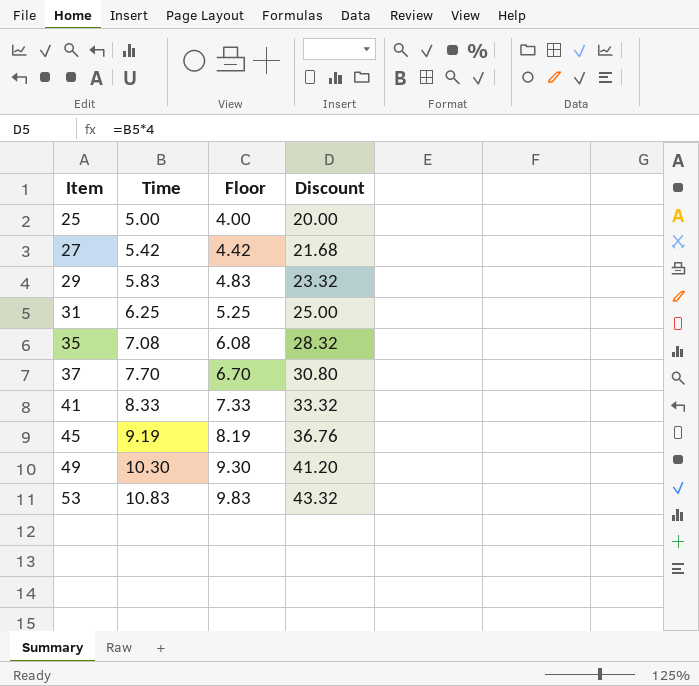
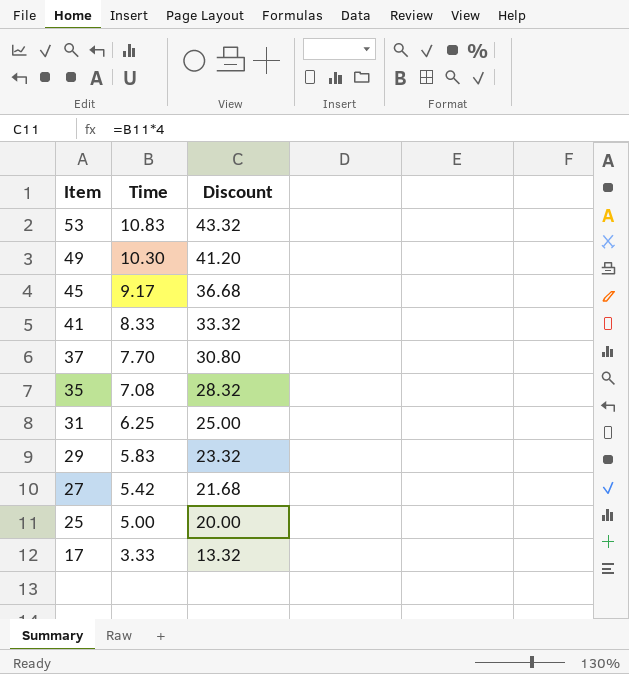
row order: Item ascending -> Item descending
column Floor | formula: [Time] - 1 -> none
45 | Time: 9.19 -> 9.17
45 | Discount: 36.76 -> 36.68
row 17: none -> 3.33 | 13.32

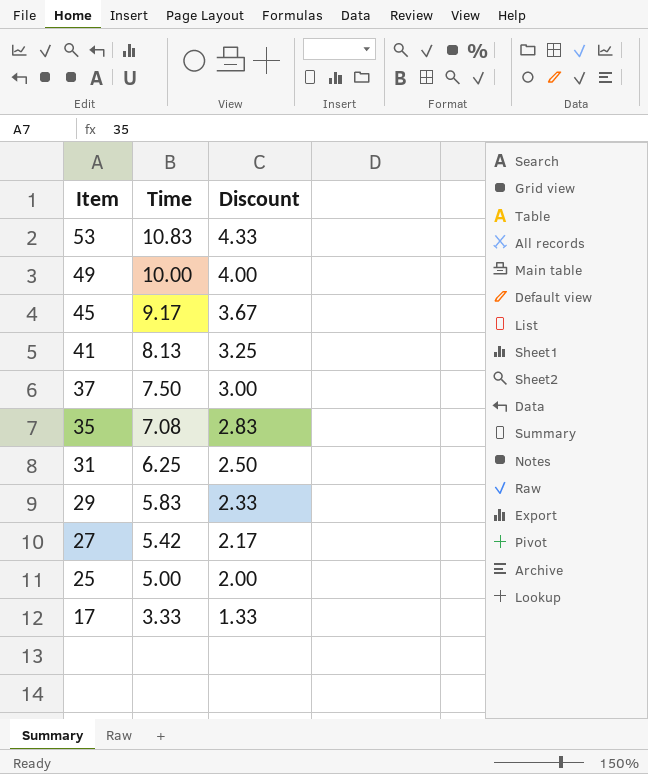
column Discount | formula: [Time] * 4 -> [Time] * 0.4
49 | Time: 10.30 -> 10.00
41 | Time: 8.33 -> 8.13
37 | Time: 7.70 -> 7.50

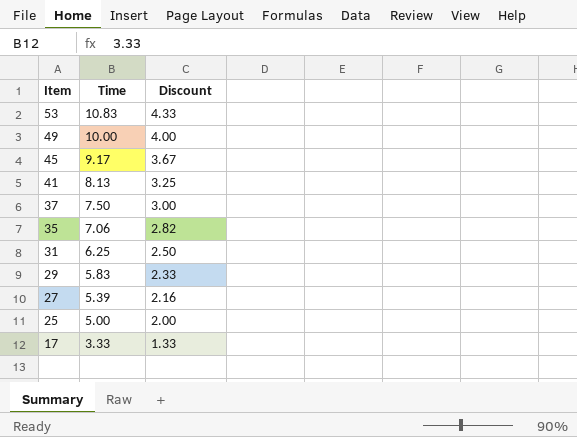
35 | Time: 7.08 -> 7.06
35 | Discount: 2.83 -> 2.82
27 | Time: 5.42 -> 5.39
27 | Discount: 2.17 -> 2.16

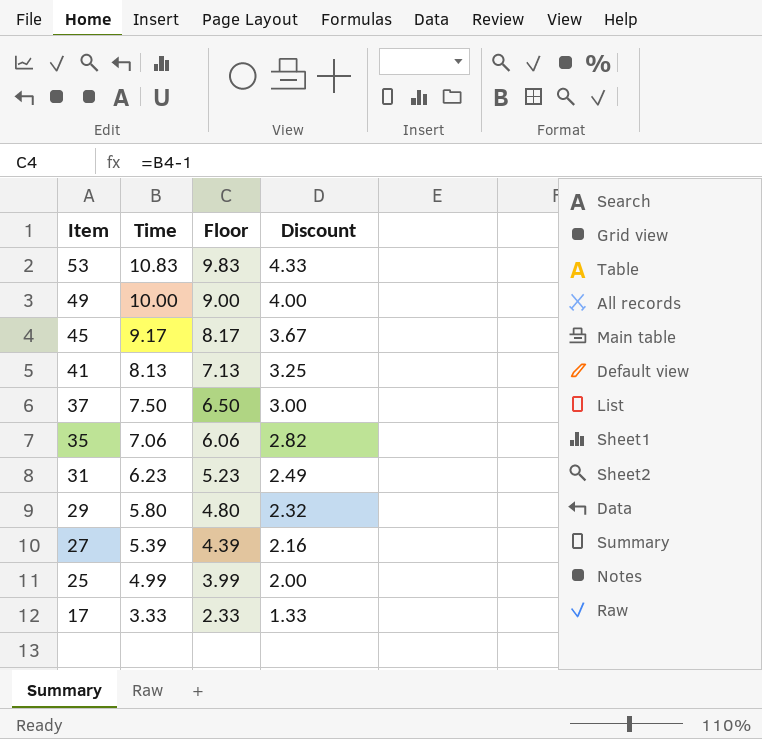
column Floor | formula: none -> [Time] - 1
31 | Time: 6.25 -> 6.23
31 | Discount: 2.50 -> 2.49
29 | Time: 5.83 -> 5.80
29 | Discount: 2.33 -> 2.32
25 | Time: 5.00 -> 4.99

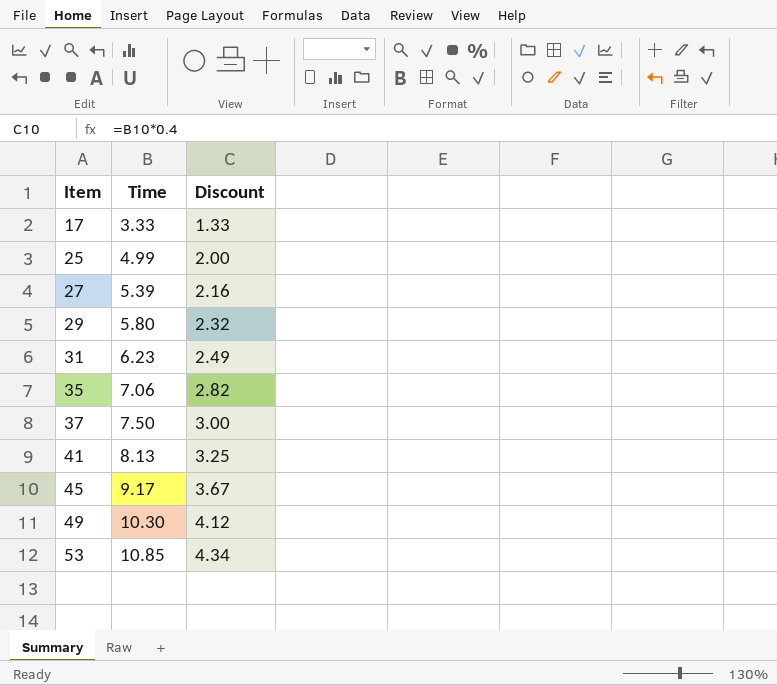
row order: Item descending -> Item ascending
column Floor | formula: [Time] - 1 -> none
49 | Time: 10.00 -> 10.30
49 | Discount: 4.00 -> 4.12
53 | Time: 10.83 -> 10.85
53 | Discount: 4.33 -> 4.34

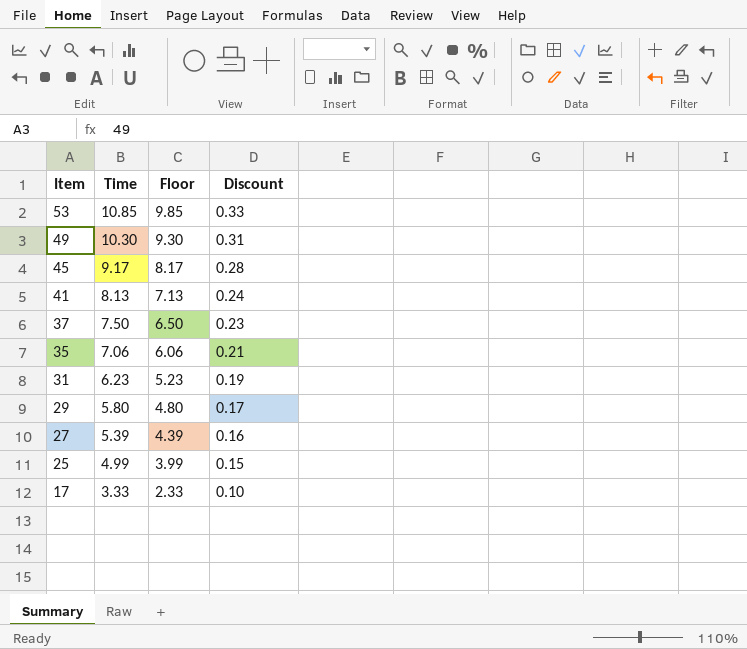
row order: Item ascending -> Item descending
column Floor | formula: none -> [Time] - 1
column Discount | formula: [Time] * 0.4 -> [Time] * 0.03

